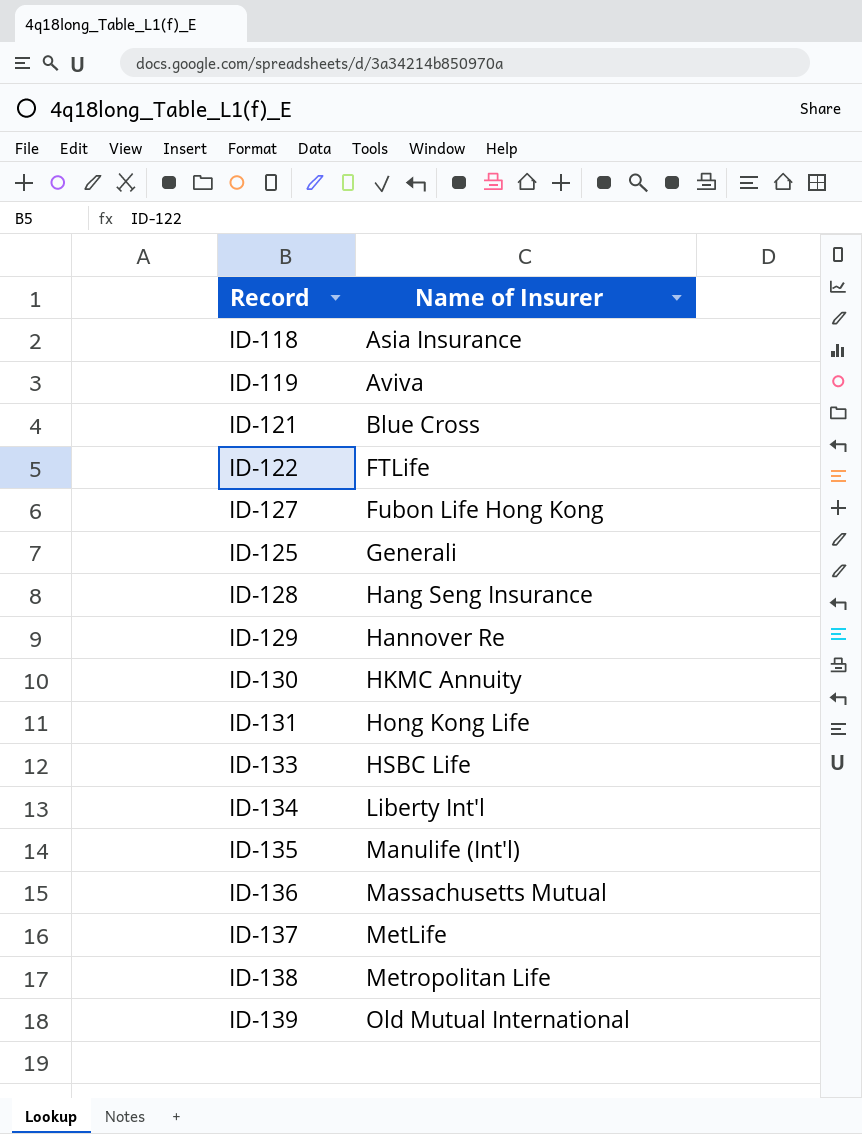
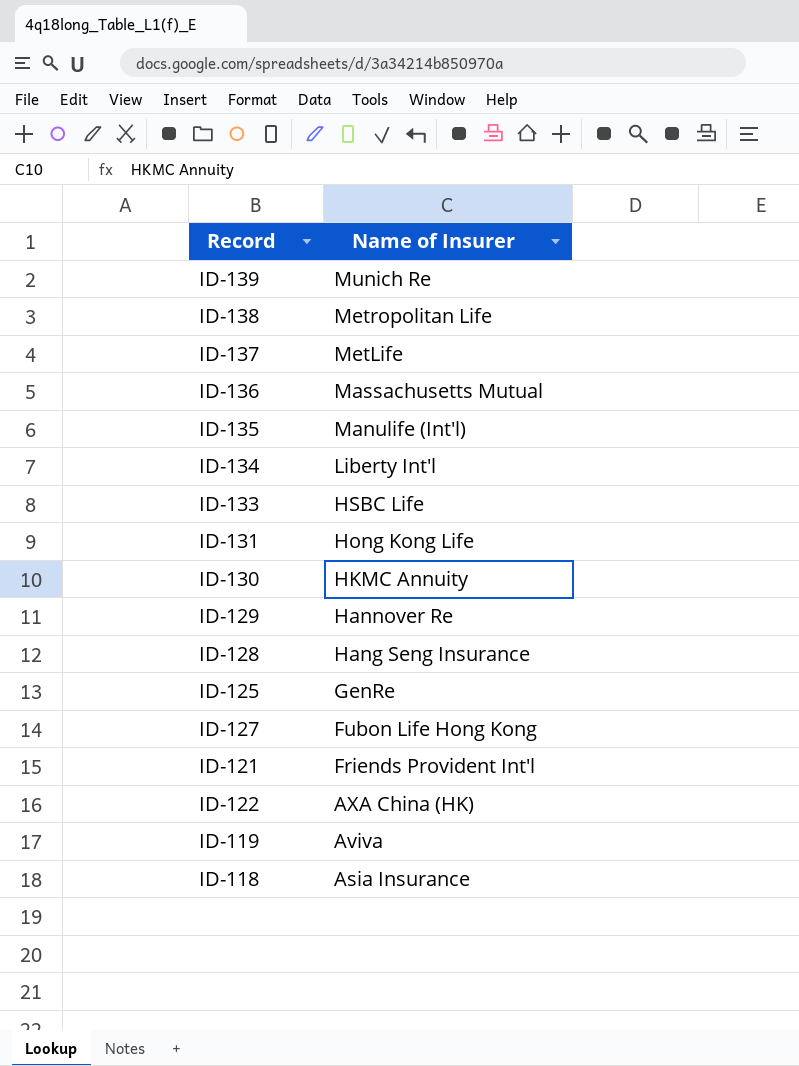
row order: Name of Insurer ascending -> Name of Insurer descending
ID-139 | Name of Insurer: Old Mutual International -> Munich Re
ID-125 | Name of Insurer: Generali -> GenRe
ID-121 | Name of Insurer: Blue Cross -> Friends Provident Int'l
ID-122 | Name of Insurer: FTLife -> AXA China (HK)

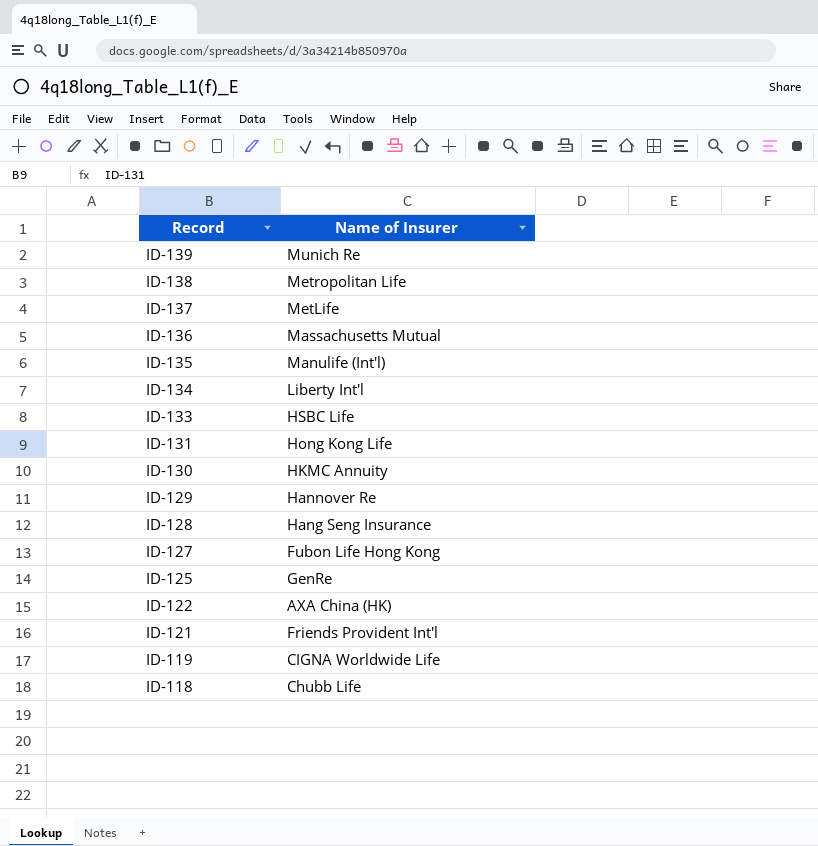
row order: Name of Insurer descending -> Record descending
ID-119 | Name of Insurer: Aviva -> CIGNA Worldwide Life
ID-118 | Name of Insurer: Asia Insurance -> Chubb Life

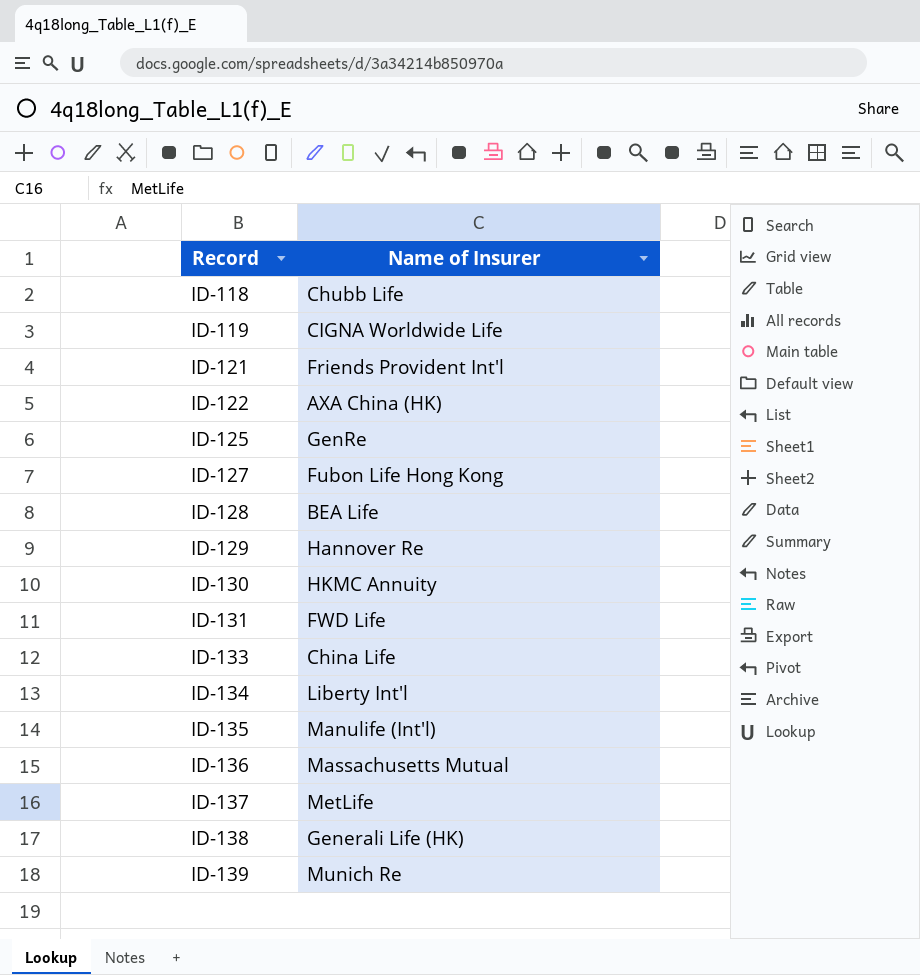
row order: Record descending -> Record ascending
ID-128 | Name of Insurer: Hang Seng Insurance -> BEA Life
ID-131 | Name of Insurer: Hong Kong Life -> FWD Life
ID-133 | Name of Insurer: HSBC Life -> China Life
ID-138 | Name of Insurer: Metropolitan Life -> Generali Life (HK)

